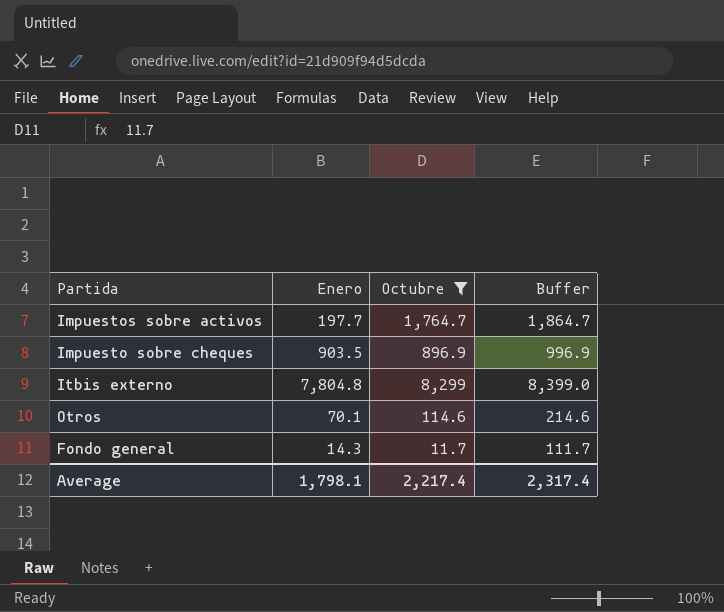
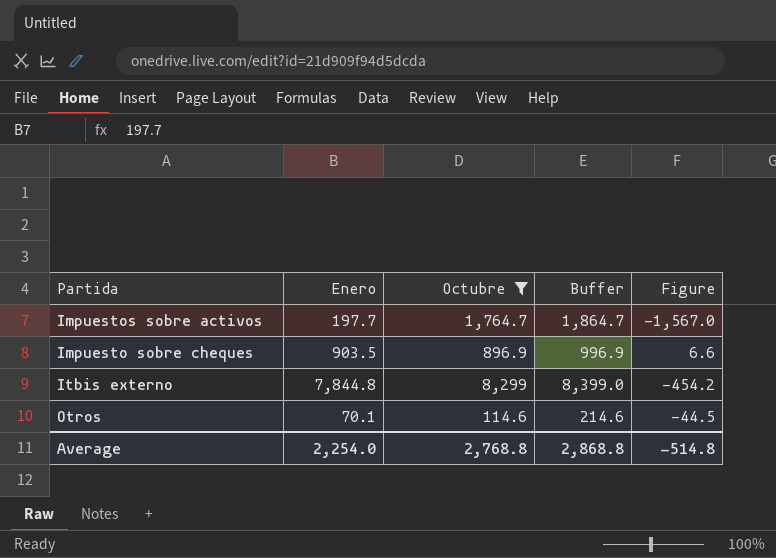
column Figure | formula: none -> [Enero] - [Octubre]
row Fondo general: 14.3 | 11.7 | 111.7 -> none
Itbis externo | Enero: 7,804.8 -> 7,844.8
Average | Enero: 1,798.1 -> 2,254.0
Average | Octubre: 2,217.4 -> 2,768.8
Average | Buffer: 2,317.4 -> 2,868.8

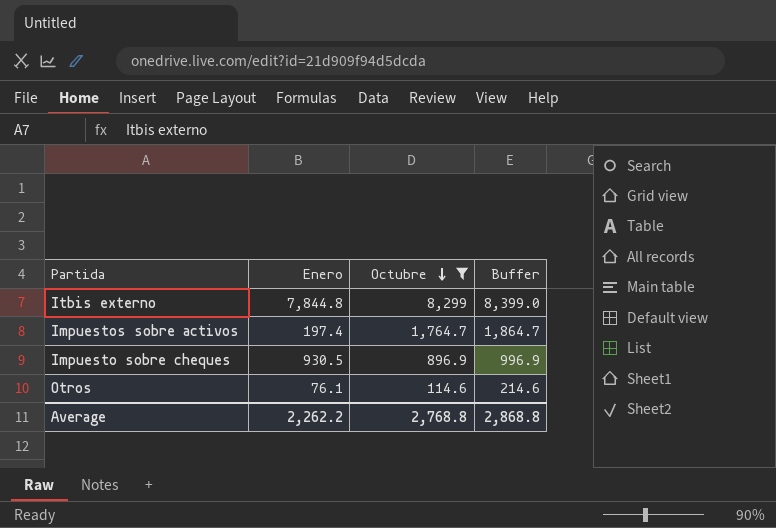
row order: none -> Octubre descending
column Figure | formula: [Enero] - [Octubre] -> none
Impuestos sobre activos | Enero: 197.7 -> 197.4
Impuesto sobre cheques | Enero: 903.5 -> 930.5
Otros | Enero: 70.1 -> 76.1
Average | Enero: 2,254.0 -> 2,262.2

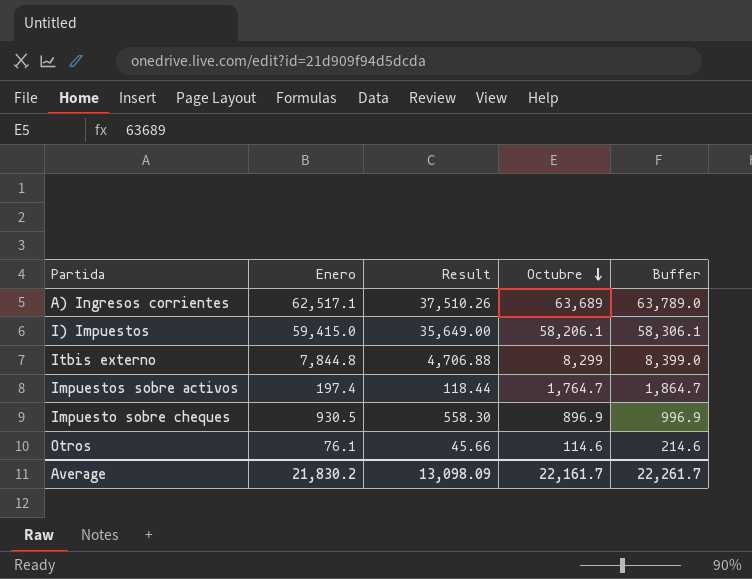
filter: Octubre <= 8,299 -> none
column Result | formula: none -> [Enero] * 0.6
Average | Enero: 2,262.2 -> 21,830.2
Average | Octubre: 2,768.8 -> 22,161.7
Average | Buffer: 2,868.8 -> 22,261.7

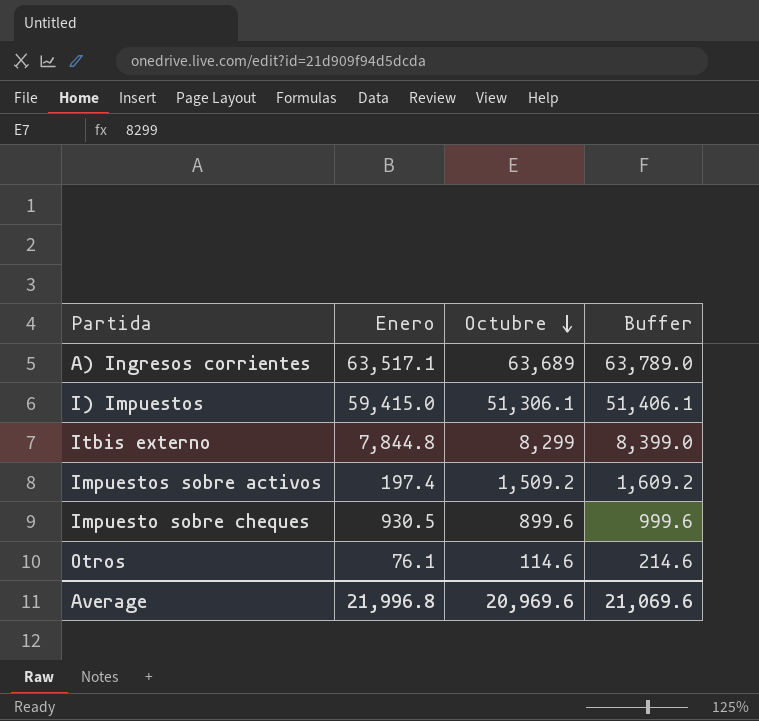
column Result | formula: [Enero] * 0.6 -> none
A) Ingresos corrientes | Enero: 62,517.1 -> 63,517.1
I) Impuestos | Octubre: 58,206.1 -> 51,306.1
I) Impuestos | Buffer: 58,306.1 -> 51,406.1
Impuestos sobre activos | Octubre: 1,764.7 -> 1,509.2
Impuestos sobre activos | Buffer: 1,864.7 -> 1,609.2
Impuesto sobre cheques | Octubre: 896.9 -> 899.6
Impuesto sobre cheques | Buffer: 996.9 -> 999.6
Average | Enero: 21,830.2 -> 21,996.8
Average | Octubre: 22,161.7 -> 20,969.6
Average | Buffer: 22,261.7 -> 21,069.6

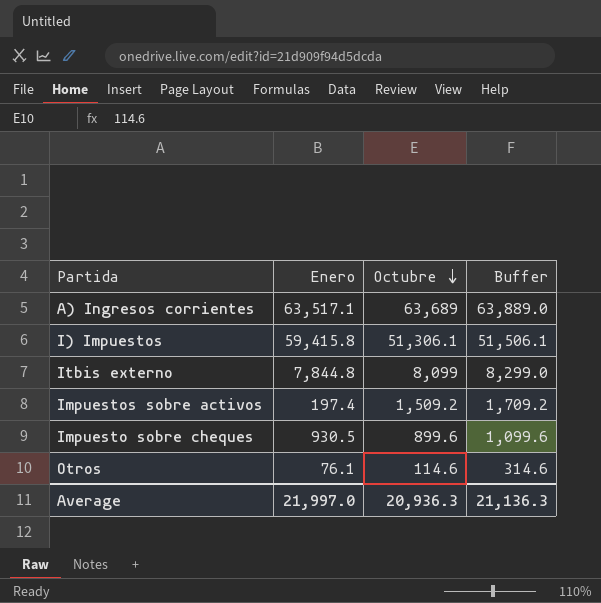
column Buffer | formula: [Octubre] + 100 -> [Octubre] + 200
I) Impuestos | Enero: 59,415.0 -> 59,415.8
Itbis externo | Octubre: 8,299 -> 8,099
Average | Enero: 21,996.8 -> 21,997.0
Average | Octubre: 20,969.6 -> 20,936.3
Average | Buffer: 21,069.6 -> 21,136.3

